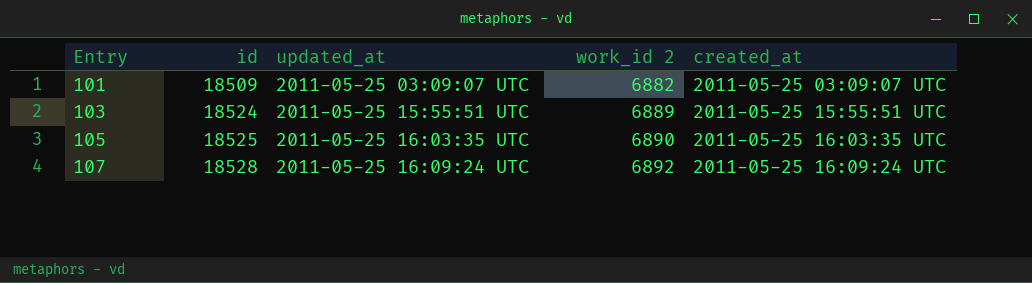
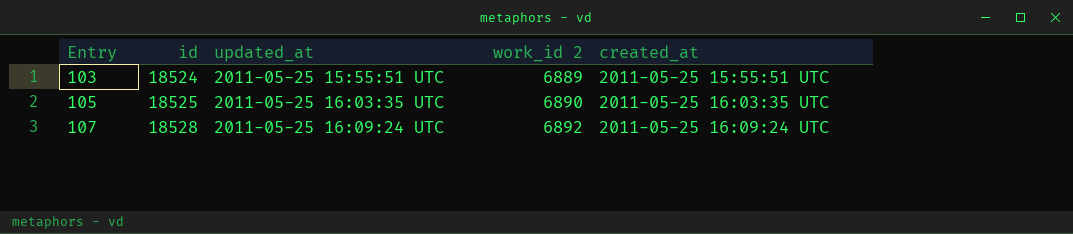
row 101: 18509 | 2011-05-25 03:09:07 UTC | 6882 | 2011-05-25 03:09:07 UTC -> none

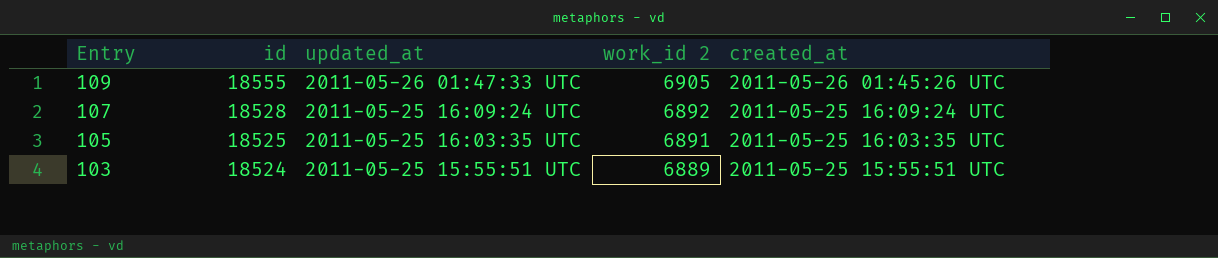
row order: Entry ascending -> Entry descending
row 109: none -> 18555 | 2011-05-26 01:47:33 UTC | 6905 | 2011-05-26 01:45:26 UTC
105 | work_id 2: 6890 -> 6891

